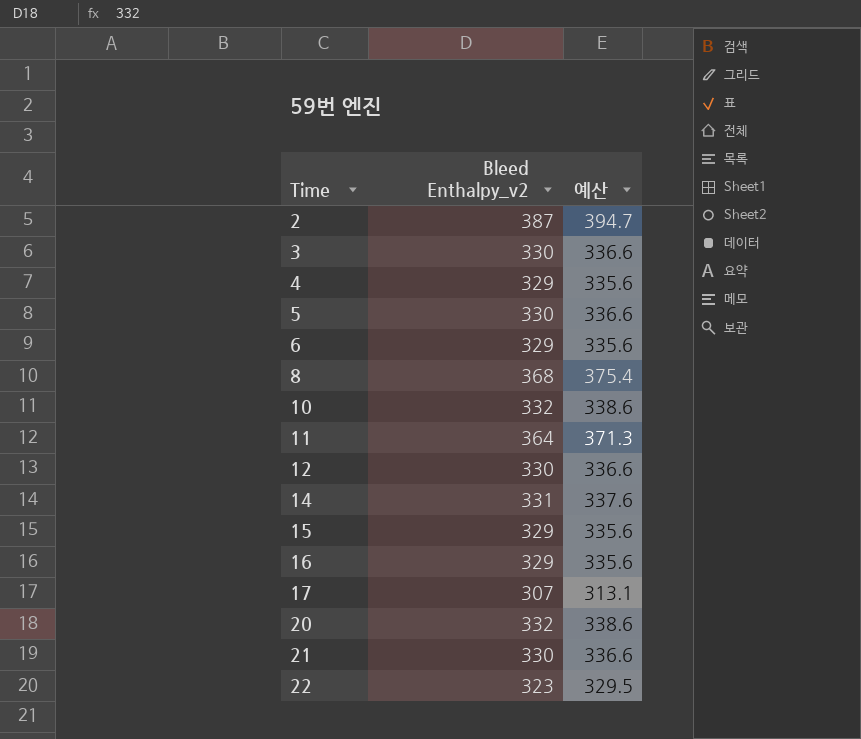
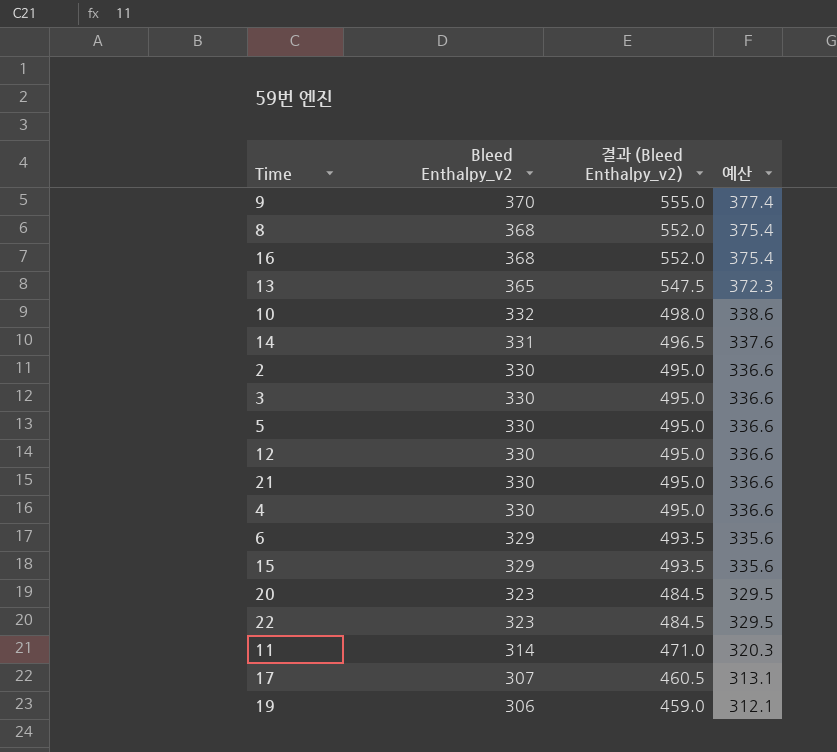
row order: Time ascending -> Bleed Enthalpy_v2 descending
column 결과 (Bleed Enthalpy_v2) | formula: none -> [Bleed Enthalpy_v2] * 1.5
row 9: none -> 370 | 555.0 | 377.4
16 | Bleed Enthalpy_v2: 329 -> 368
16 | 예산: 335.6 -> 375.4
row 13: none -> 365 | 547.5 | 372.3
2 | Bleed Enthalpy_v2: 387 -> 330
2 | 예산: 394.7 -> 336.6
4 | Bleed Enthalpy_v2: 329 -> 330
4 | 예산: 335.6 -> 336.6
20 | Bleed Enthalpy_v2: 332 -> 323
20 | 예산: 338.6 -> 329.5
11 | Bleed Enthalpy_v2: 364 -> 314
11 | 예산: 371.3 -> 320.3
row 19: none -> 306 | 459.0 | 312.1

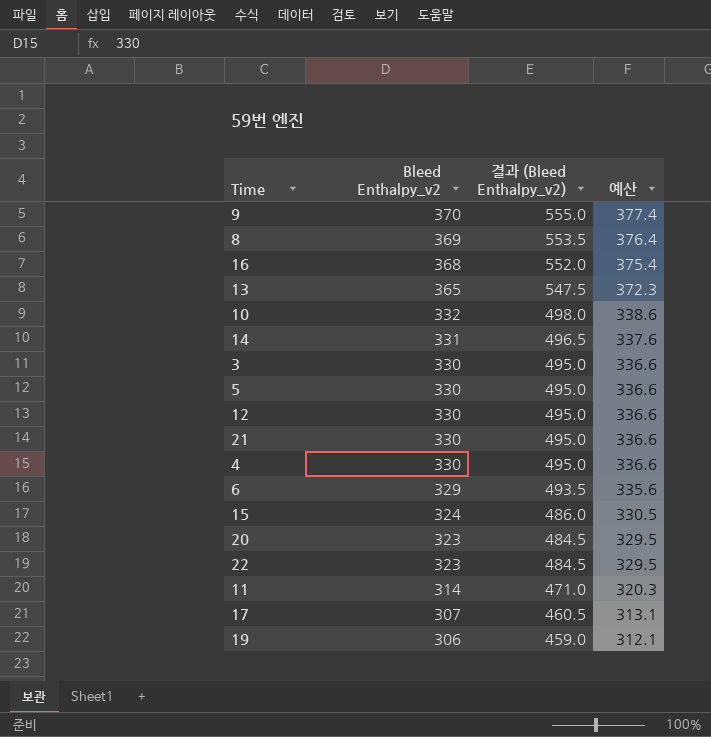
row 2: 330 | 495.0 | 336.6 -> none
8 | Bleed Enthalpy_v2: 368 -> 369
8 | 결과 (Bleed Enthalpy_v2): 552.0 -> 553.5
8 | 예산: 375.4 -> 376.4
15 | Bleed Enthalpy_v2: 329 -> 324
15 | 결과 (Bleed Enthalpy_v2): 493.5 -> 486.0
15 | 예산: 335.6 -> 330.5

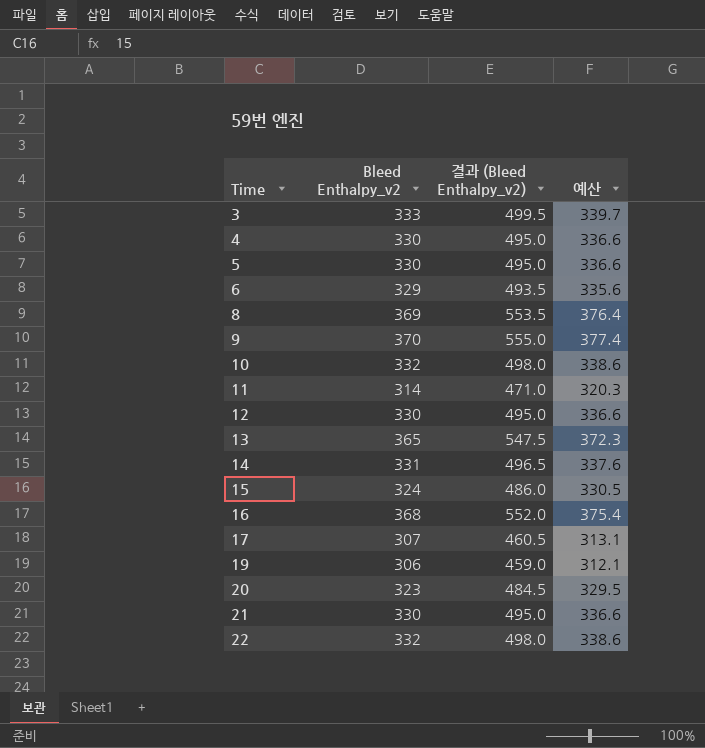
row order: Bleed Enthalpy_v2 descending -> Time ascending
3 | Bleed Enthalpy_v2: 330 -> 333
3 | 결과 (Bleed Enthalpy_v2): 495.0 -> 499.5
3 | 예산: 336.6 -> 339.7
22 | Bleed Enthalpy_v2: 323 -> 332
22 | 결과 (Bleed Enthalpy_v2): 484.5 -> 498.0
22 | 예산: 329.5 -> 338.6

